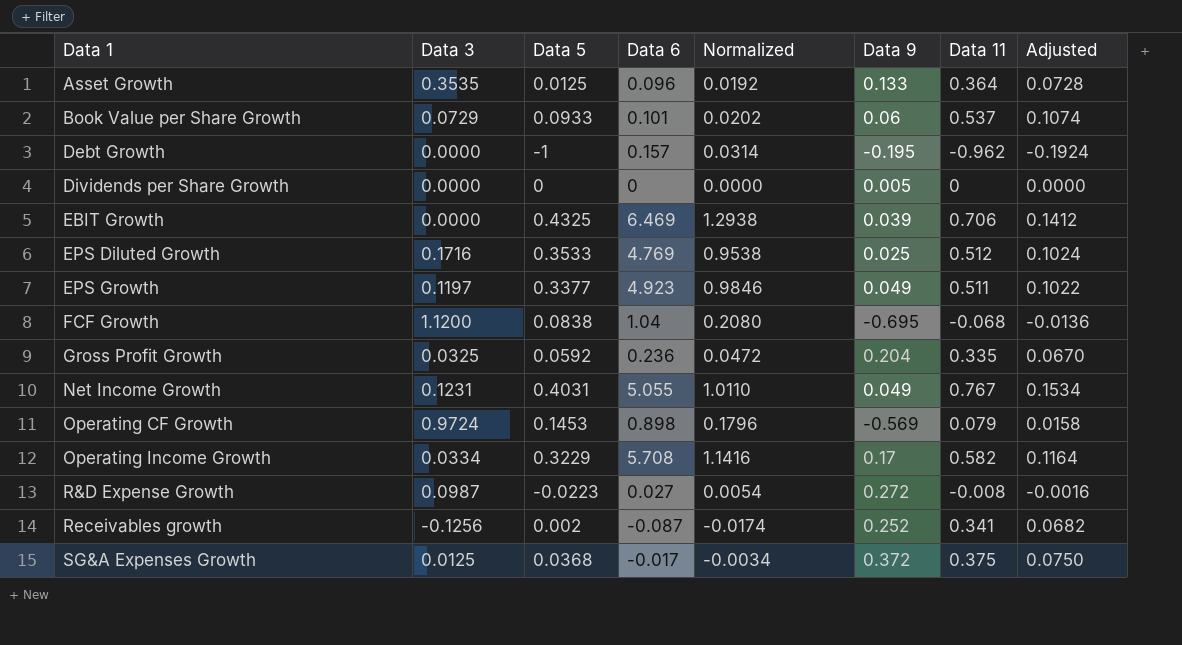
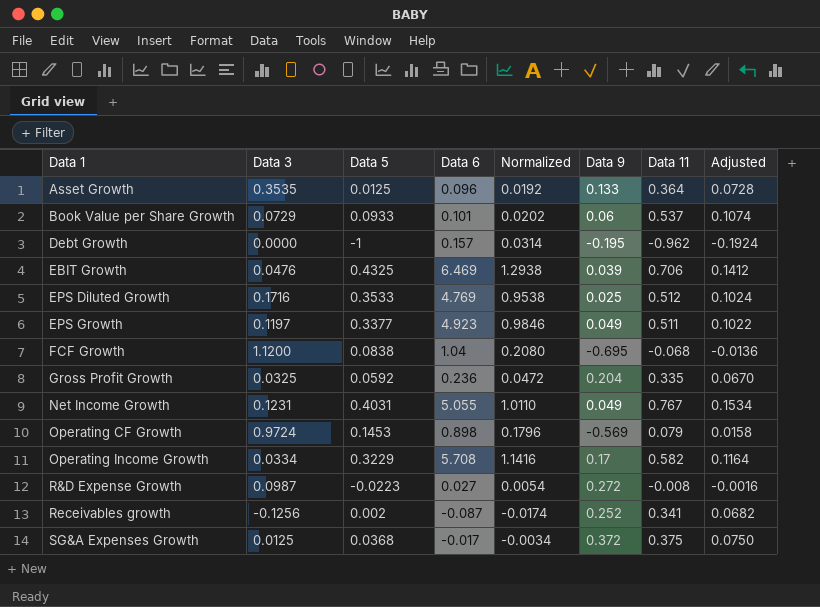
row Dividends per Share Growth: 0.0000 | 0 | 0 | 0.0000 | 0.005 | 0 | 0.0000 -> none
EBIT Growth | Data 3: 0.0000 -> 0.0476

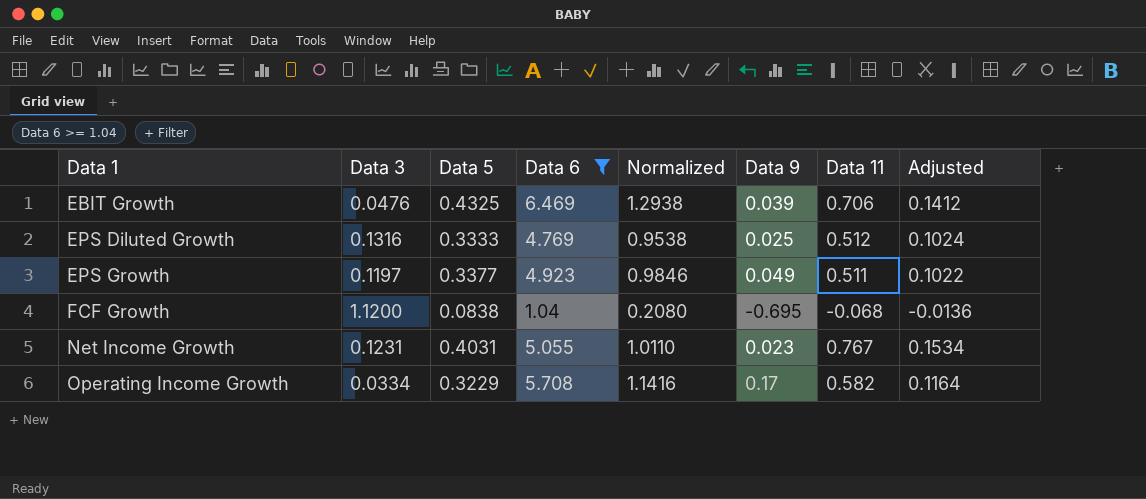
filter: none -> Data 6 >= 1.04
EPS Diluted Growth | Data 3: 0.1716 -> 0.1316
EPS Diluted Growth | Data 5: 0.3533 -> 0.3333
Net Income Growth | Data 9: 0.049 -> 0.023

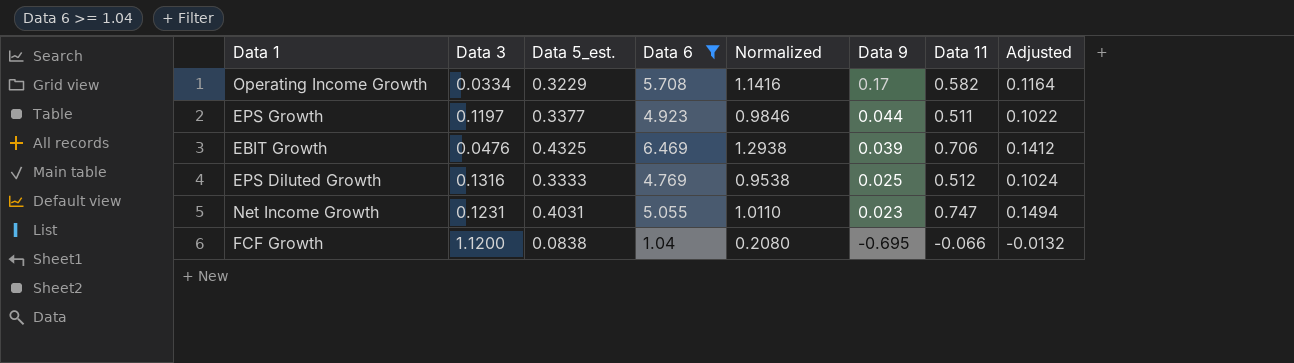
row order: Data 1 ascending -> Data 9 descending
column name: Data 5 -> Data 5_est.
EPS Growth | Data 9: 0.049 -> 0.044
Net Income Growth | Data 11: 0.767 -> 0.747
Net Income Growth | Adjusted: 0.1534 -> 0.1494
FCF Growth | Data 11: -0.068 -> -0.066
FCF Growth | Adjusted: -0.0136 -> -0.0132

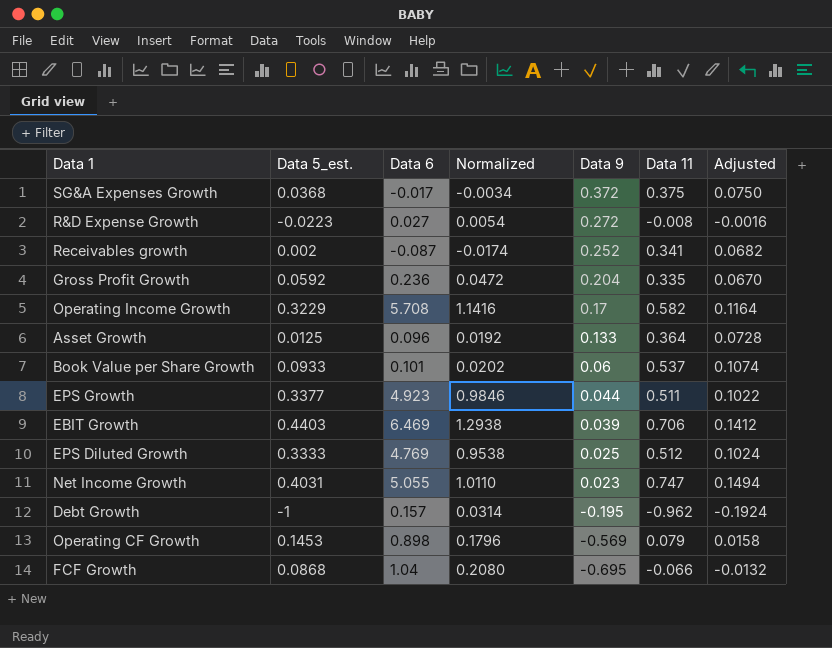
filter: Data 6 >= 1.04 -> none
column Data 3 | position: 2 -> none
EBIT Growth | Data 5_est.: 0.4325 -> 0.4403
FCF Growth | Data 5_est.: 0.0838 -> 0.0868

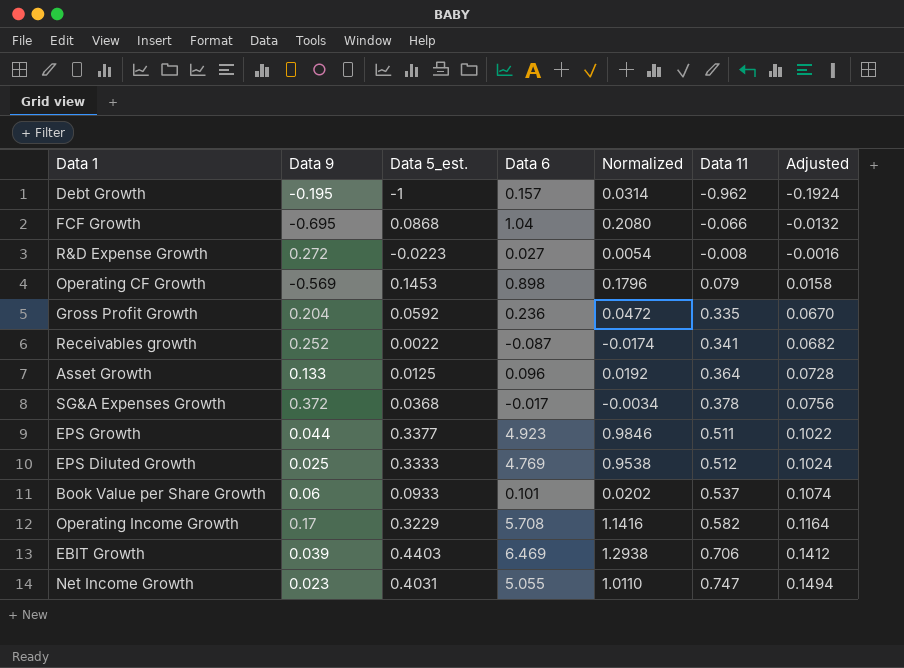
row order: Data 9 descending -> Data 11 ascending
column Data 9 | position: 5 -> 2
Receivables growth | Data 5_est.: 0.002 -> 0.0022
SG&A Expenses Growth | Data 11: 0.375 -> 0.378
SG&A Expenses Growth | Adjusted: 0.0750 -> 0.0756

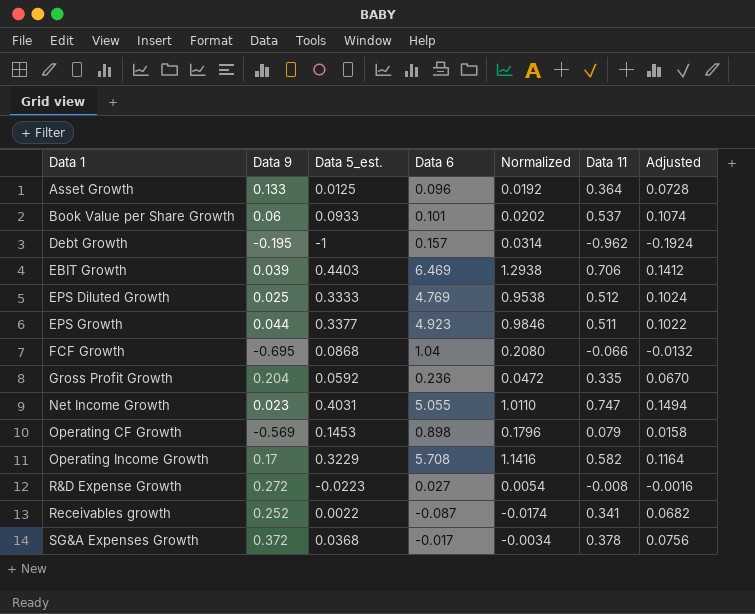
row order: Data 11 ascending -> Data 1 ascending

